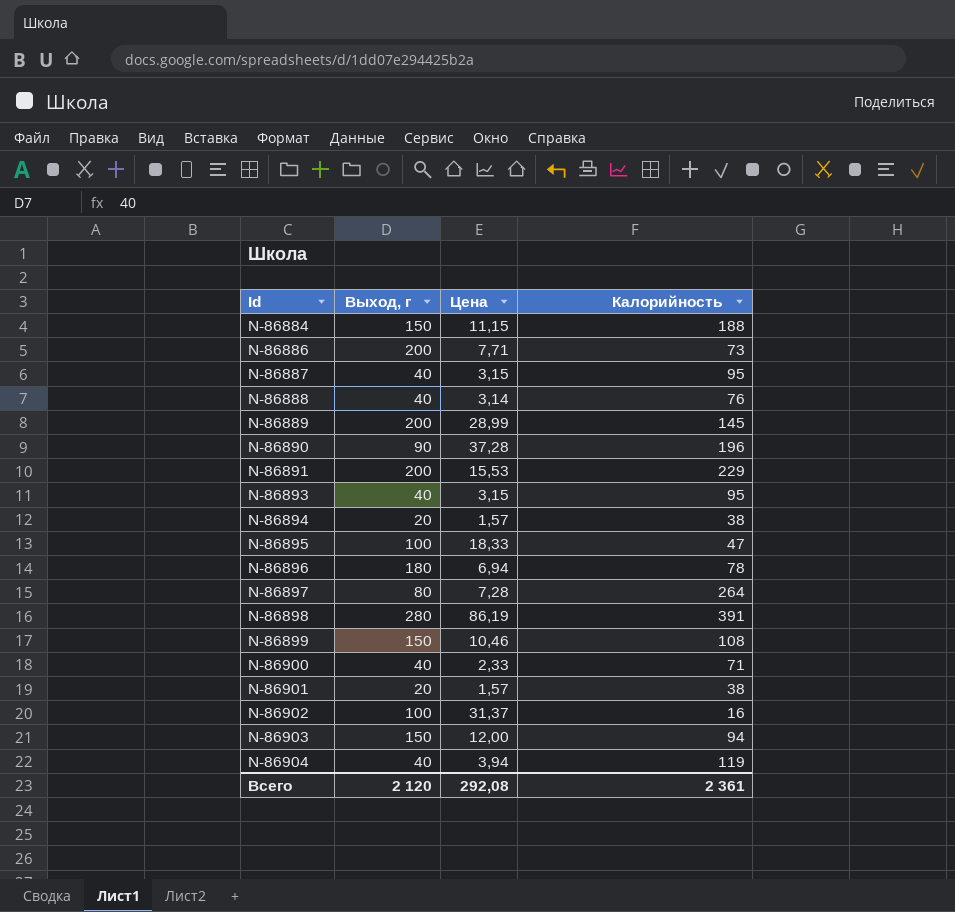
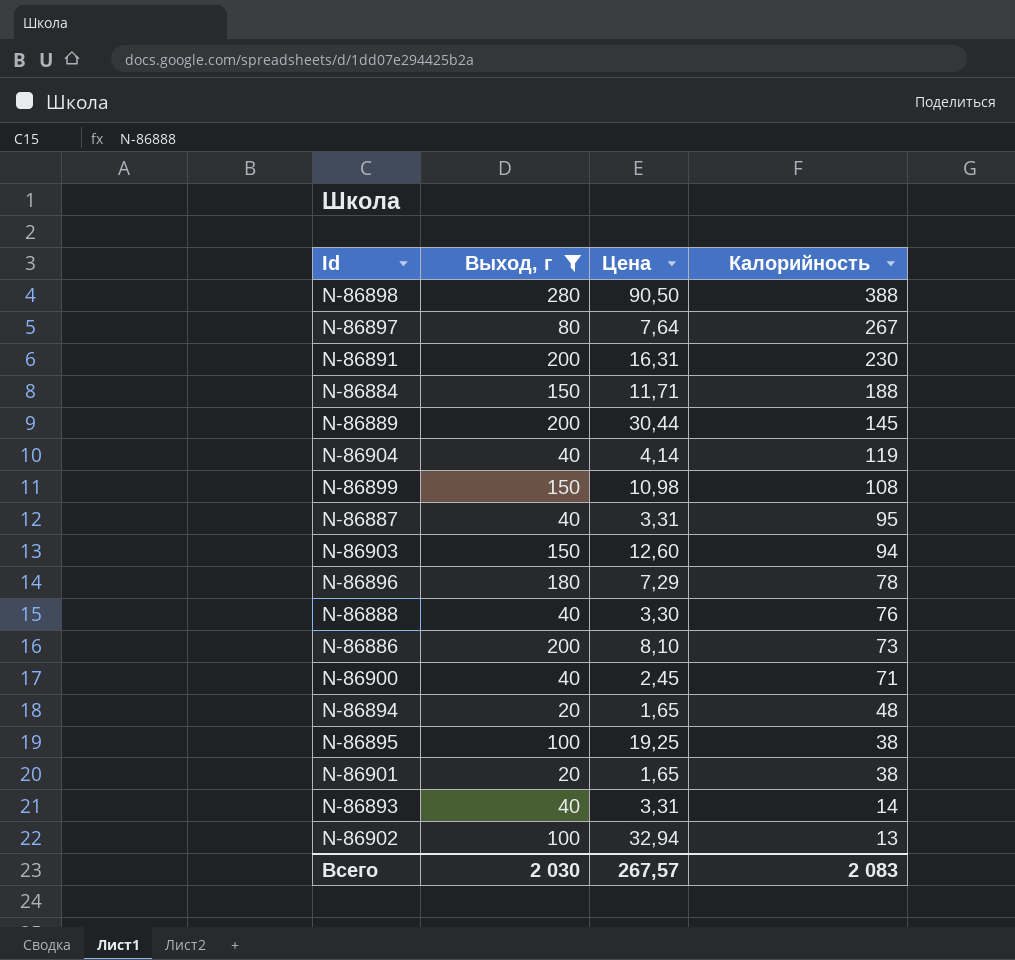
filter: none -> Выход, г != 90
row order: Id ascending -> Калорийность descending
N-86898 | Цена: 86,19 -> 90,50
N-86898 | Калорийность: 391 -> 388
N-86897 | Цена: 7,28 -> 7,64
N-86897 | Калорийность: 264 -> 267
N-86891 | Цена: 15,53 -> 16,31
N-86891 | Калорийность: 229 -> 230
N-86884 | Цена: 11,15 -> 11,71
N-86889 | Цена: 28,99 -> 30,44
N-86904 | Цена: 3,94 -> 4,14
N-86899 | Цена: 10,46 -> 10,98
N-86887 | Цена: 3,15 -> 3,31
N-86903 | Цена: 12,00 -> 12,60
N-86896 | Цена: 6,94 -> 7,29
N-86888 | Цена: 3,14 -> 3,30
N-86886 | Цена: 7,71 -> 8,10
N-86900 | Цена: 2,33 -> 2,45
N-86894 | Цена: 1,57 -> 1,65
N-86894 | Калорийность: 38 -> 48
N-86895 | Цена: 18,33 -> 19,25
N-86895 | Калорийность: 47 -> 38
N-86901 | Цена: 1,57 -> 1,65
N-86893 | Цена: 3,15 -> 3,31
N-86893 | Калорийность: 95 -> 14
N-86902 | Цена: 31,37 -> 32,94
N-86902 | Калорийность: 16 -> 13
Всего | Выход, г: 2 120 -> 2 030
Всего | Цена: 292,08 -> 267,57
Всего | Калорийность: 2 361 -> 2 083

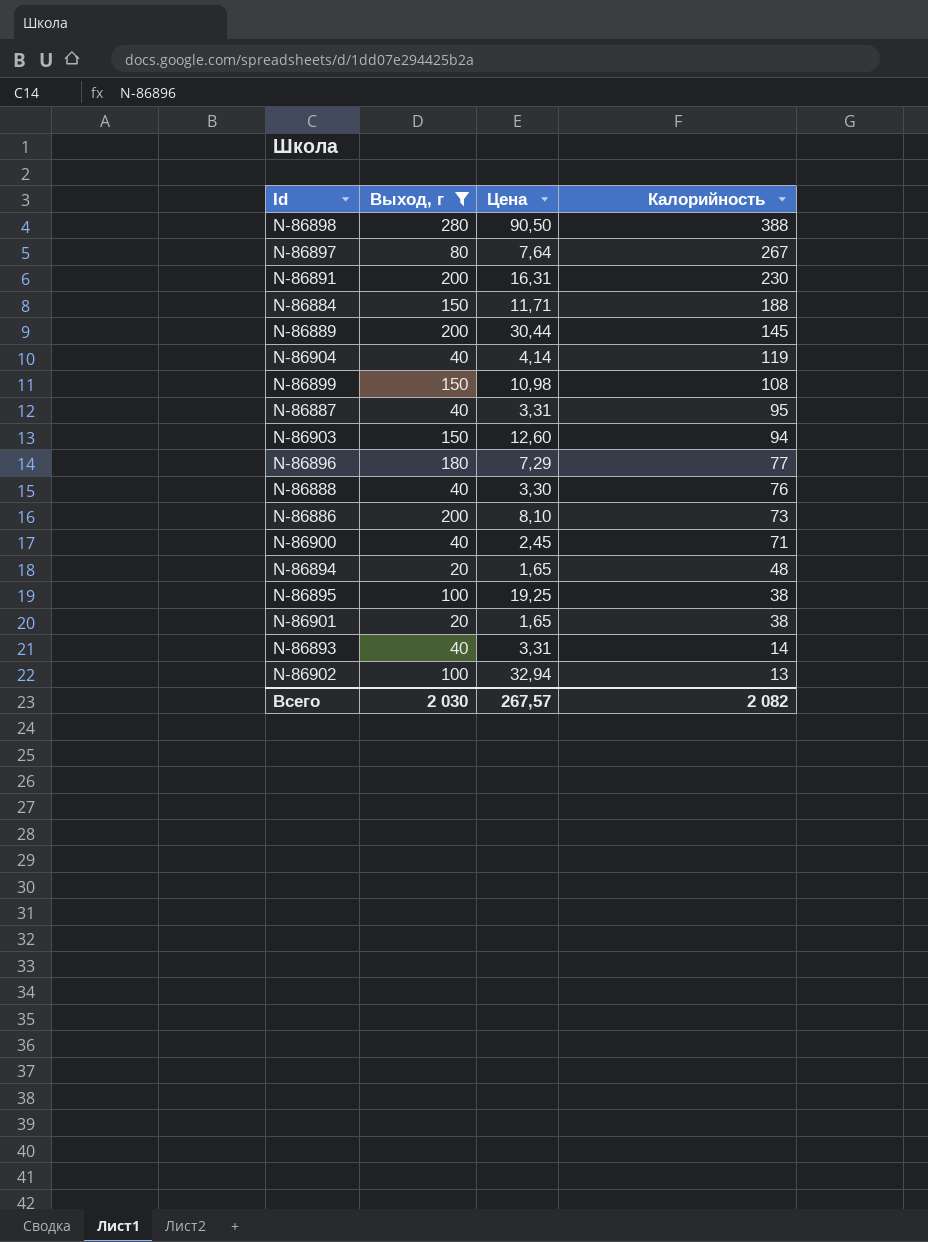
N-86896 | Калорийность: 78 -> 77
Всего | Калорийность: 2 083 -> 2 082

